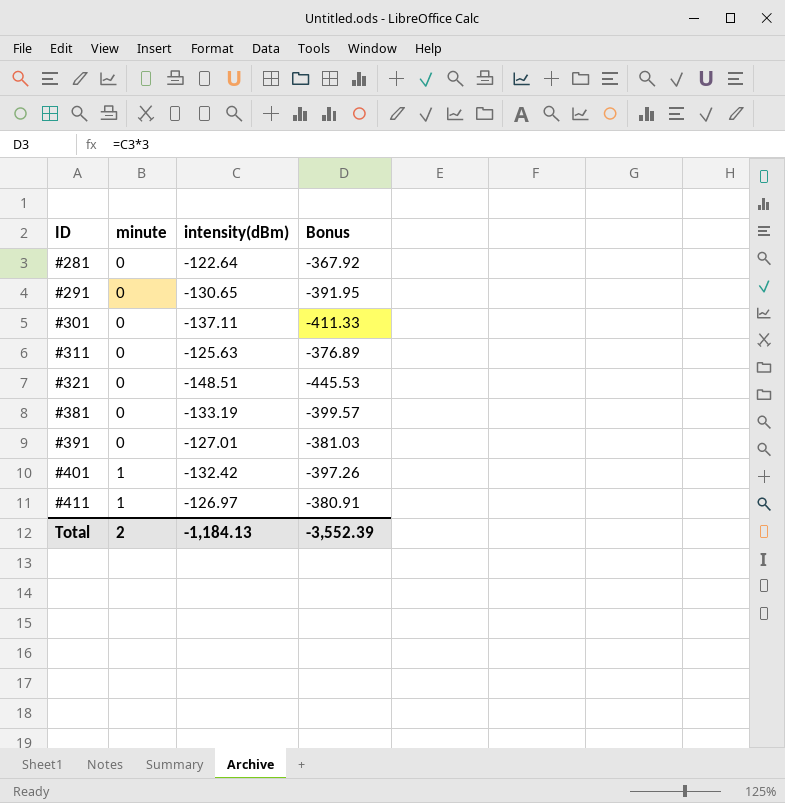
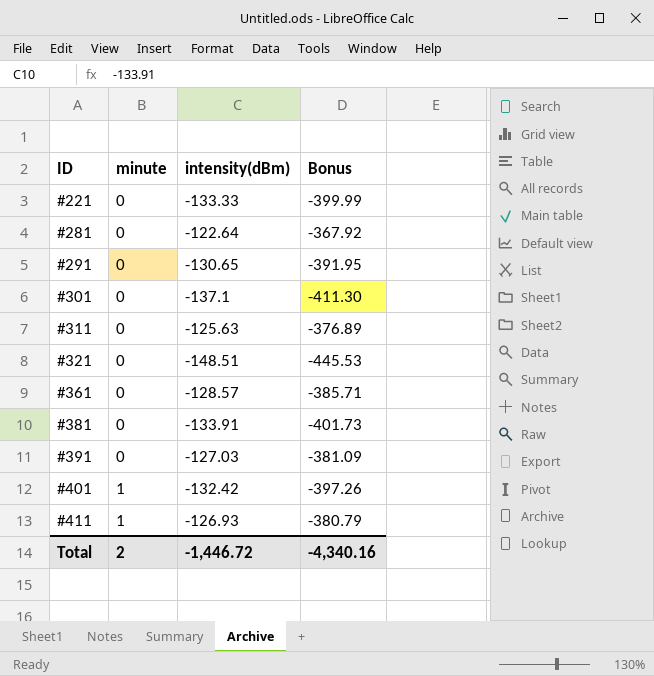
row #221: none -> 0 | -133.33 | -399.99
#301 | intensity(dBm): -137.11 -> -137.1
#301 | Bonus: -411.33 -> -411.30
row #361: none -> 0 | -128.57 | -385.71
#381 | intensity(dBm): -133.19 -> -133.91
#381 | Bonus: -399.57 -> -401.73
#391 | intensity(dBm): -127.01 -> -127.03
#391 | Bonus: -381.03 -> -381.09
#411 | intensity(dBm): -126.97 -> -126.93
#411 | Bonus: -380.91 -> -380.79
Total | intensity(dBm): -1,184.13 -> -1,446.72
Total | Bonus: -3,552.39 -> -4,340.16

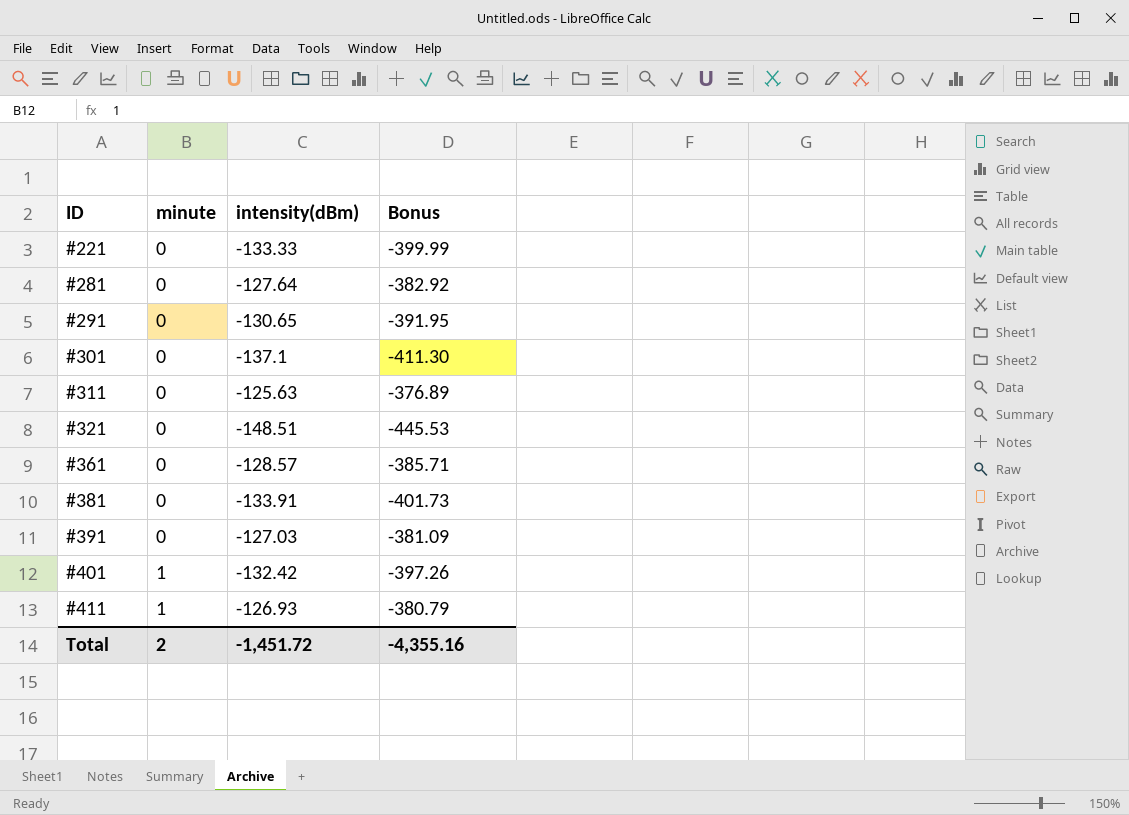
#281 | intensity(dBm): -122.64 -> -127.64
#281 | Bonus: -367.92 -> -382.92
Total | intensity(dBm): -1,446.72 -> -1,451.72
Total | Bonus: -4,340.16 -> -4,355.16

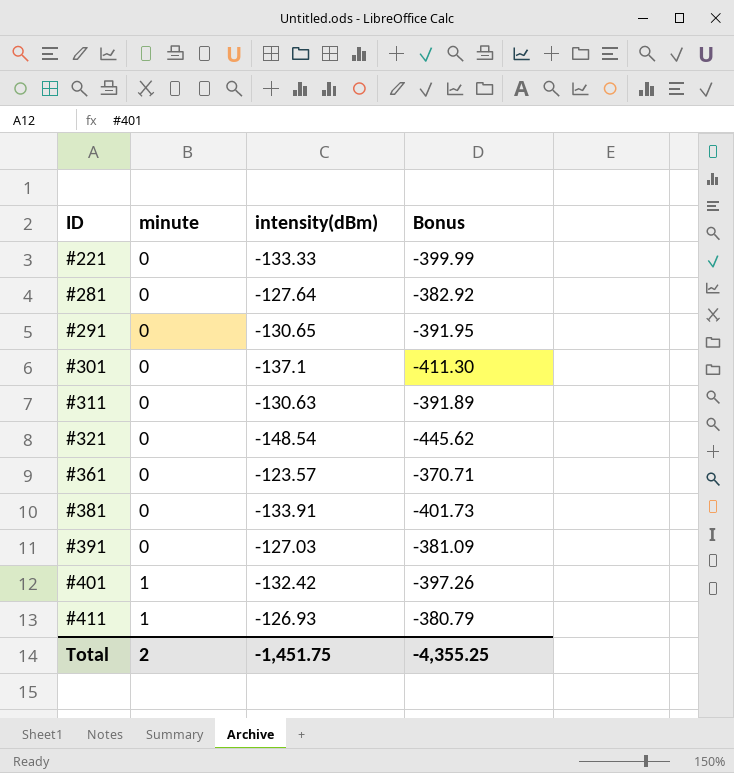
#311 | intensity(dBm): -125.63 -> -130.63
#311 | Bonus: -376.89 -> -391.89
#321 | intensity(dBm): -148.51 -> -148.54
#321 | Bonus: -445.53 -> -445.62
#361 | intensity(dBm): -128.57 -> -123.57
#361 | Bonus: -385.71 -> -370.71
Total | intensity(dBm): -1,451.72 -> -1,451.75
Total | Bonus: -4,355.16 -> -4,355.25

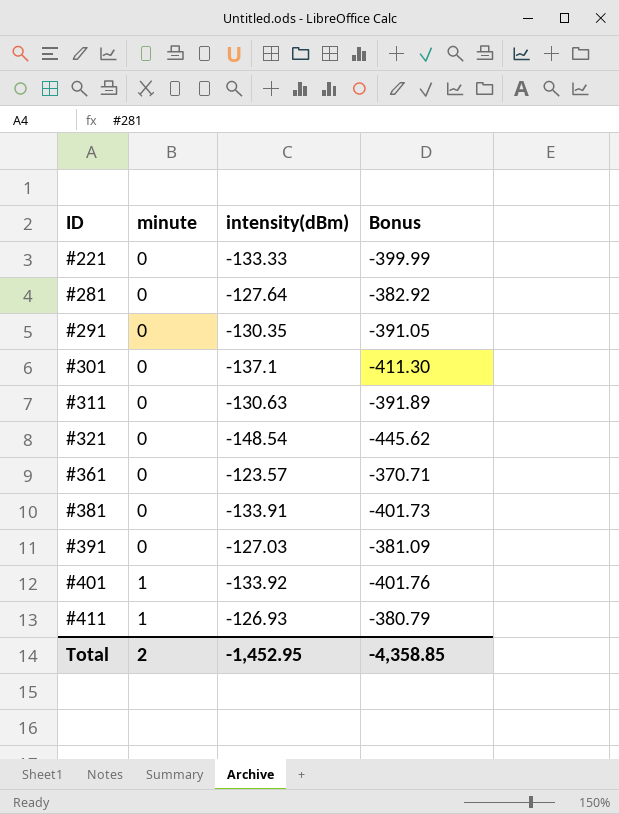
#291 | intensity(dBm): -130.65 -> -130.35
#291 | Bonus: -391.95 -> -391.05
#401 | intensity(dBm): -132.42 -> -133.92
#401 | Bonus: -397.26 -> -401.76
Total | intensity(dBm): -1,451.75 -> -1,452.95
Total | Bonus: -4,355.25 -> -4,358.85

